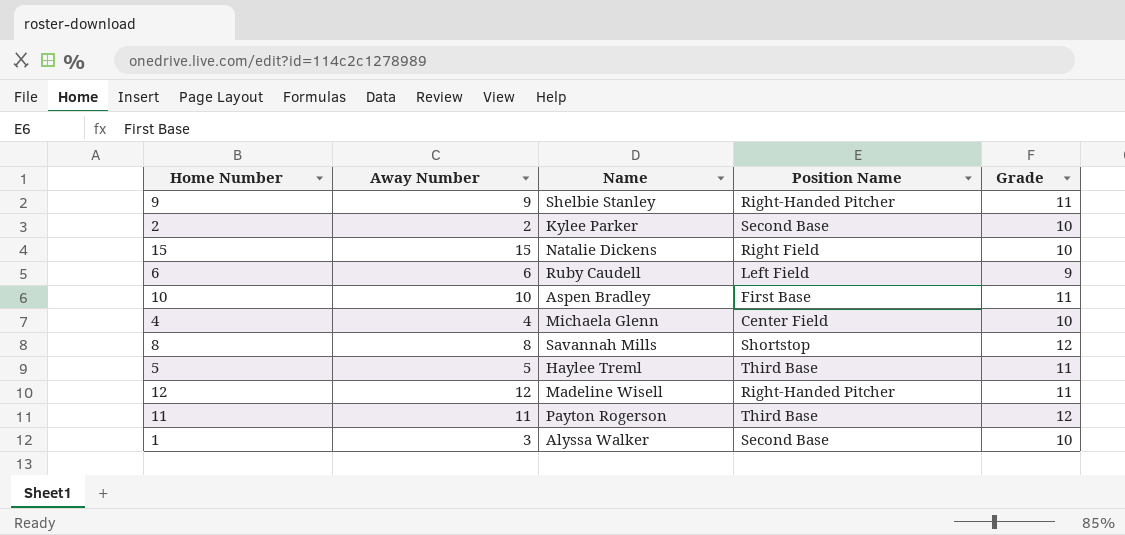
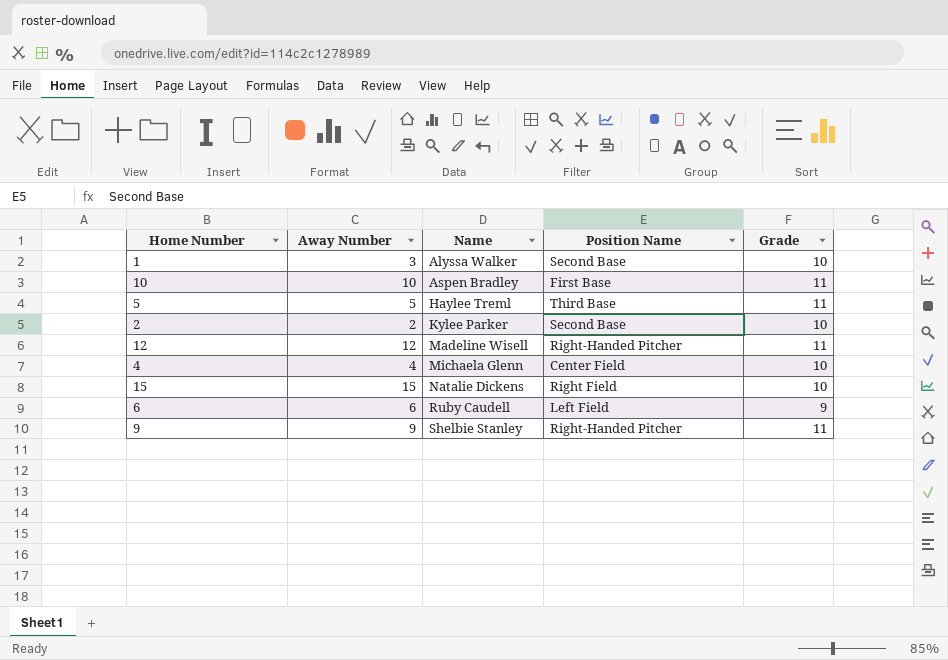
row order: none -> Name ascending
row 8: 8 | Savannah Mills | Shortstop | 12 -> none
row 11: 11 | Payton Rogerson | Third Base | 12 -> none

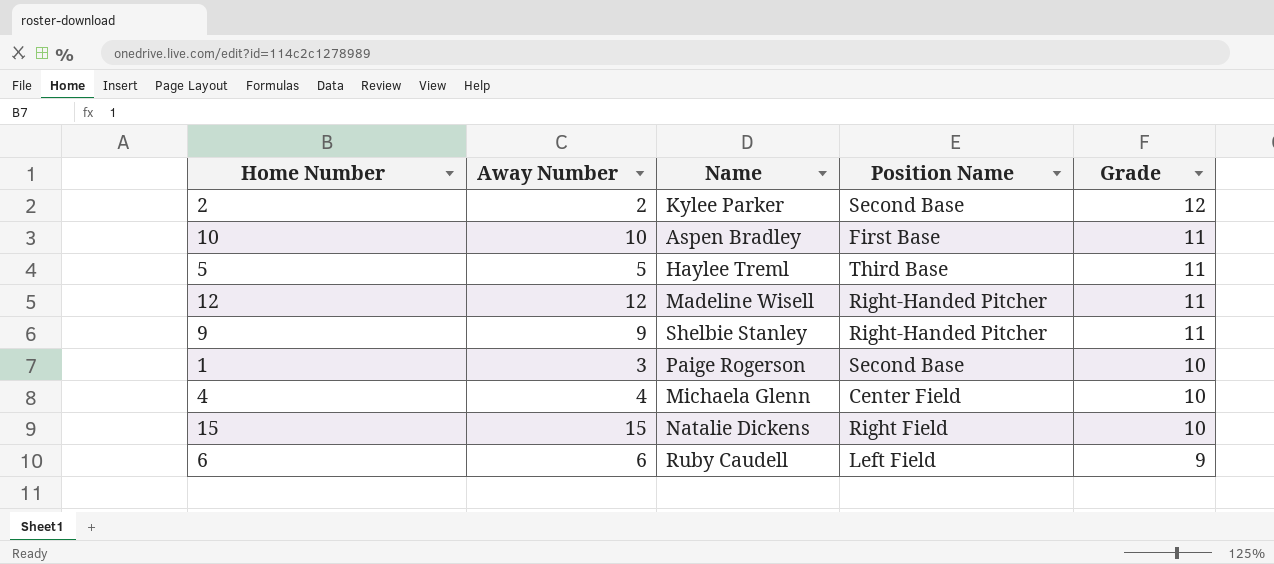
row order: Name ascending -> Grade descending
2 | Grade: 10 -> 12
1 | Name: Alyssa Walker -> Paige Rogerson

